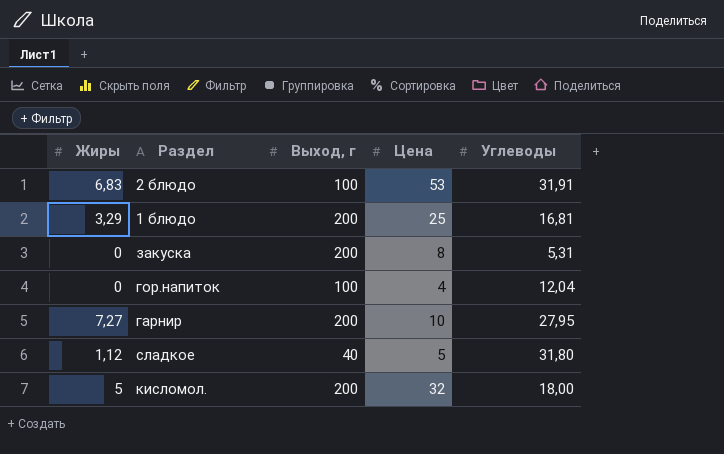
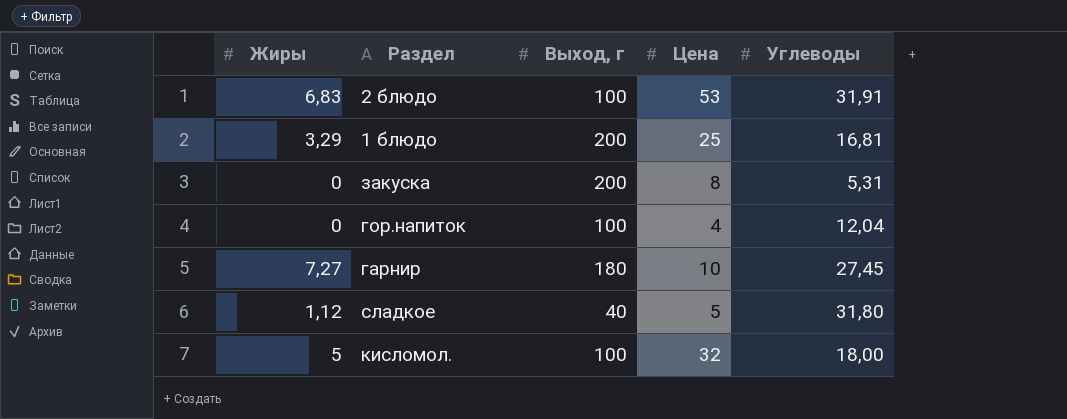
гарнир | Выход, г: 200 -> 180
гарнир | Углеводы: 27,95 -> 27,45
кисломол. | Выход, г: 200 -> 100

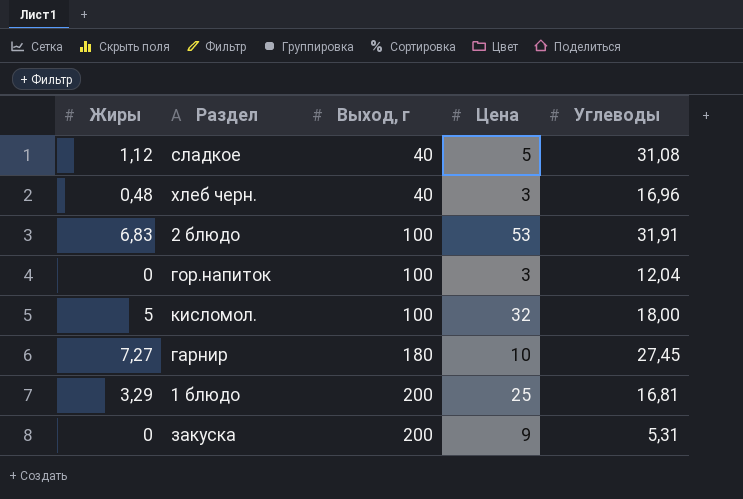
row order: none -> Выход, г ascending
сладкое | Углеводы: 31,80 -> 31,08
row хлеб черн.: none -> 0,48 | 40 | 3 | 16,96
гор.напиток | Цена: 4 -> 3
закуска | Цена: 8 -> 9

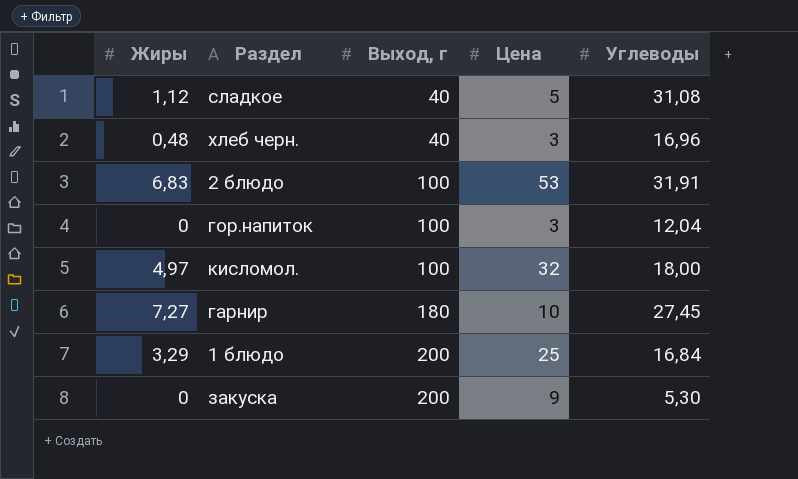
кисломол. | Жиры: 5 -> 4,97
1 блюдо | Углеводы: 16,81 -> 16,84
закуска | Углеводы: 5,31 -> 5,30

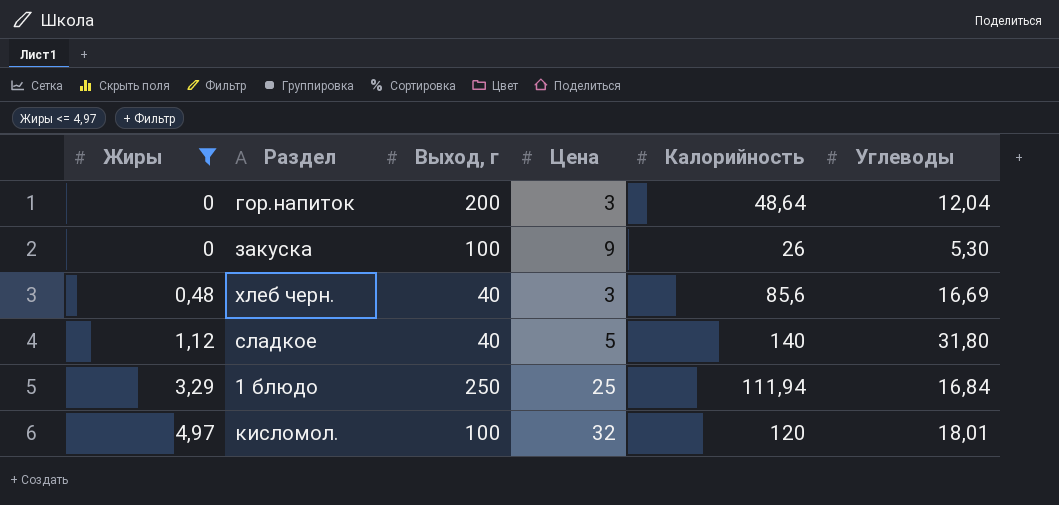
filter: none -> Жиры <= 4,97
row order: Выход, г ascending -> Жиры ascending
column Калорийность | position: none -> 5
гор.напиток | Выход, г: 100 -> 200
закуска | Выход, г: 200 -> 100
хлеб черн. | Углеводы: 16,96 -> 16,69
сладкое | Углеводы: 31,08 -> 31,80
1 блюдо | Выход, г: 200 -> 250
кисломол. | Углеводы: 18,00 -> 18,01

